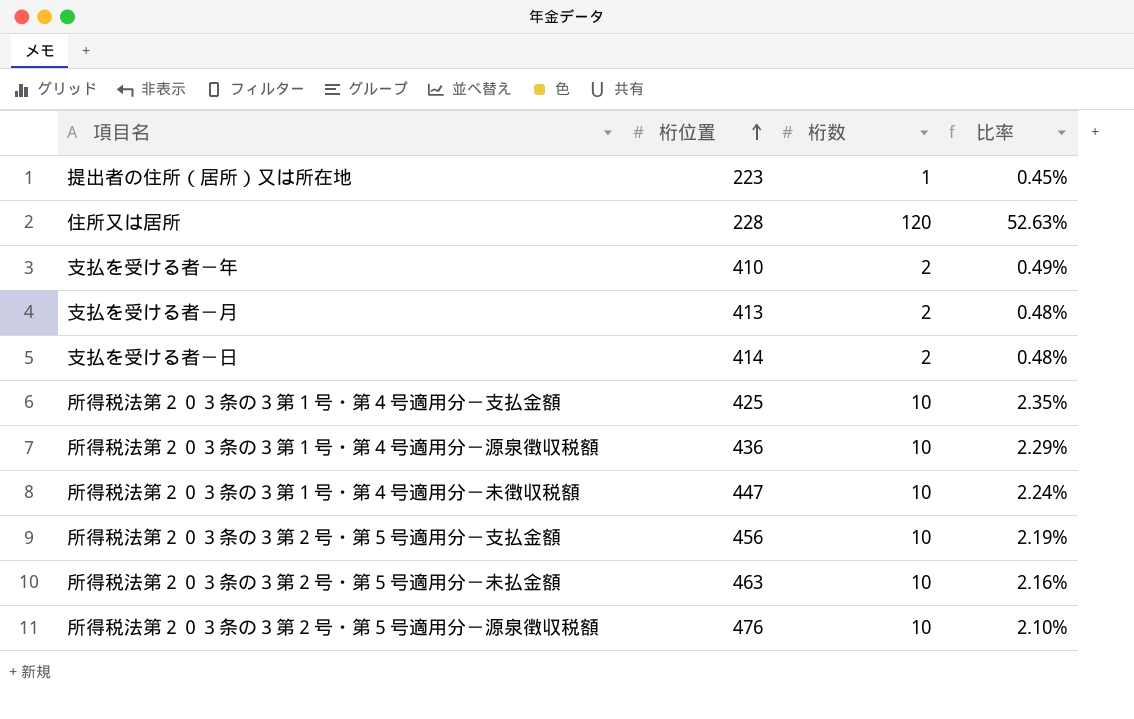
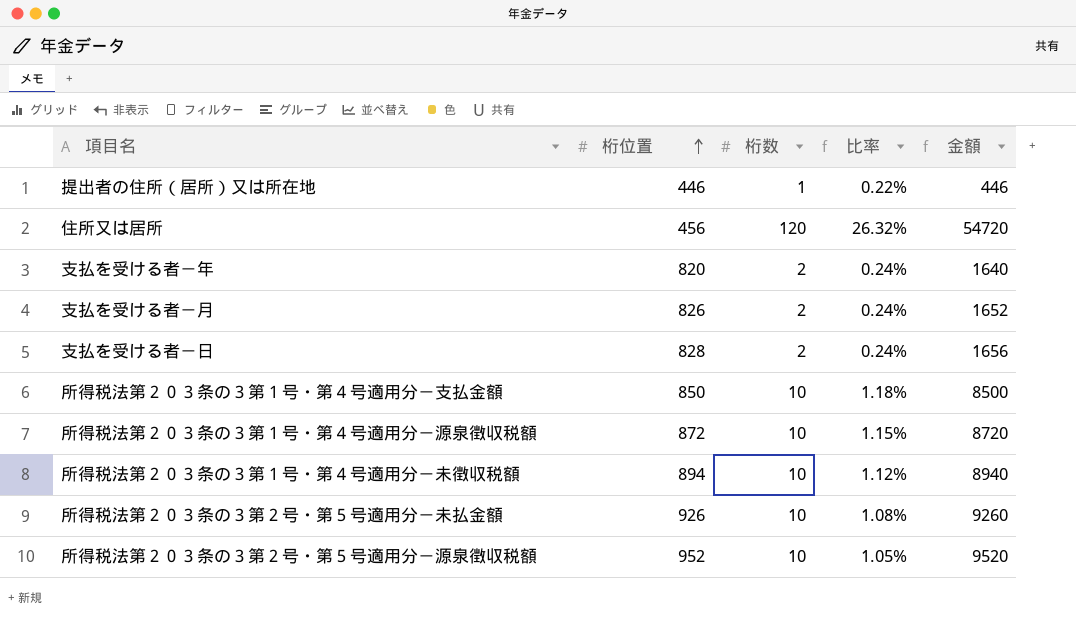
column 金額 | formula: none -> [桁位置] * [桁数]
row 所得税法第２０３条の３第２号・第５号適用分－支払金額: 456 | 10 | 2.19% -> none
提出者の住所（居所）又は所在地 | 桁位置: 223 -> 446
提出者の住所（居所）又は所在地 | 比率: 0.45% -> 0.22%
住所又は居所 | 桁位置: 228 -> 456
住所又は居所 | 比率: 52.63% -> 26.32%
支払を受ける者－年 | 桁位置: 410 -> 820
支払を受ける者－年 | 比率: 0.49% -> 0.24%
支払を受ける者－月 | 桁位置: 413 -> 826
支払を受ける者－月 | 比率: 0.48% -> 0.24%
支払を受ける者－日 | 桁位置: 414 -> 828
支払を受ける者－日 | 比率: 0.48% -> 0.24%
所得税法第２０３条の３第１号・第４号適用分－支払金額 | 桁位置: 425 -> 850
所得税法第２０３条の３第１号・第４号適用分－支払金額 | 比率: 2.35% -> 1.18%
所得税法第２０３条の３第１号・第４号適用分－源泉徴収税額 | 桁位置: 436 -> 872
所得税法第２０３条の３第１号・第４号適用分－源泉徴収税額 | 比率: 2.29% -> 1.15%
所得税法第２０３条の３第１号・第４号適用分－未徴収税額 | 桁位置: 447 -> 894
所得税法第２０３条の３第１号・第４号適用分－未徴収税額 | 比率: 2.24% -> 1.12%
所得税法第２０３条の３第２号・第５号適用分－未払金額 | 桁位置: 463 -> 926
所得税法第２０３条の３第２号・第５号適用分－未払金額 | 比率: 2.16% -> 1.08%
所得税法第２０３条の３第２号・第５号適用分－源泉徴収税額 | 桁位置: 476 -> 952
所得税法第２０３条の３第２号・第５号適用分－源泉徴収税額 | 比率: 2.10% -> 1.05%

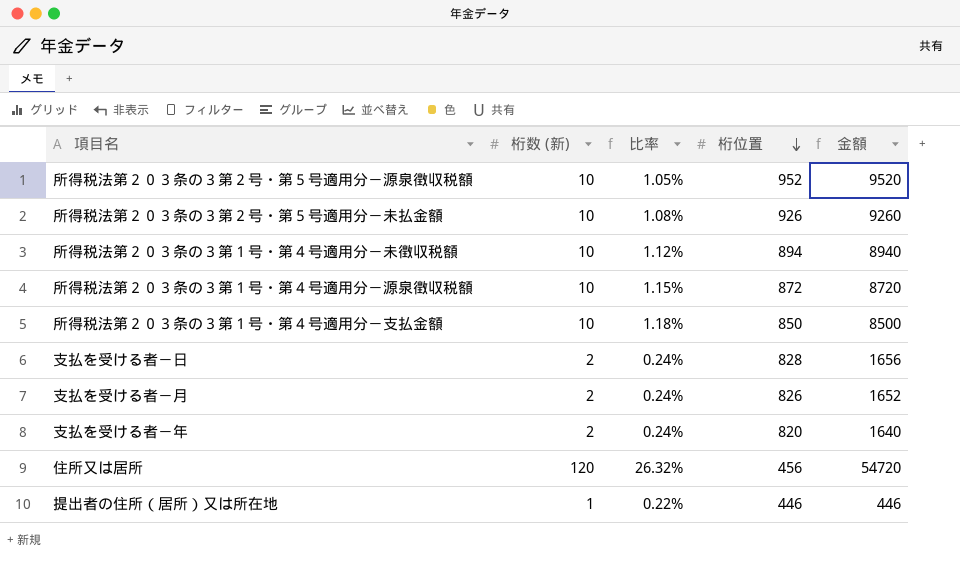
row order: 桁位置 ascending -> 桁位置 descending
column name: 桁数 -> 桁数 (新)
column 桁位置 | position: 2 -> 4

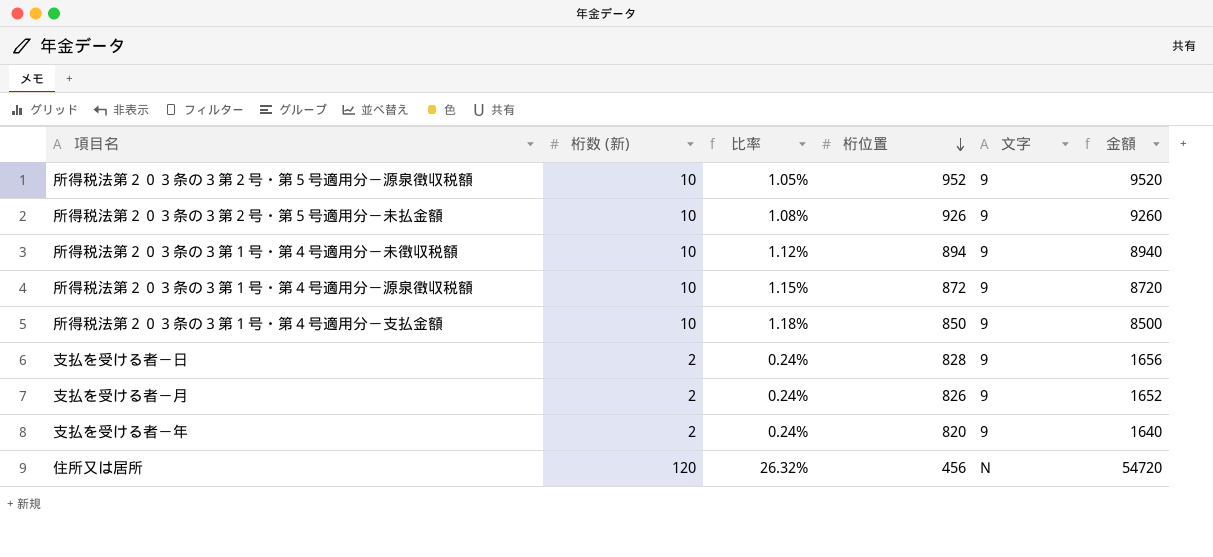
column 文字 | position: none -> 5
row 提出者の住所（居所）又は所在地: 1 | 0.22% | 446 | 446 -> none

